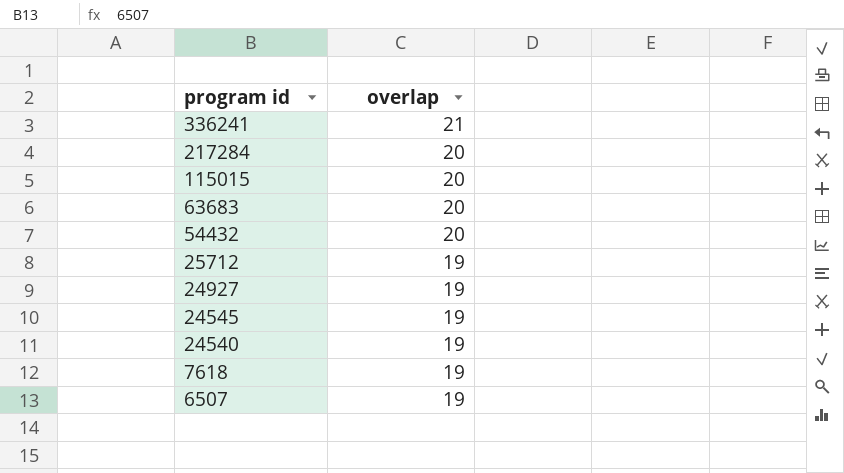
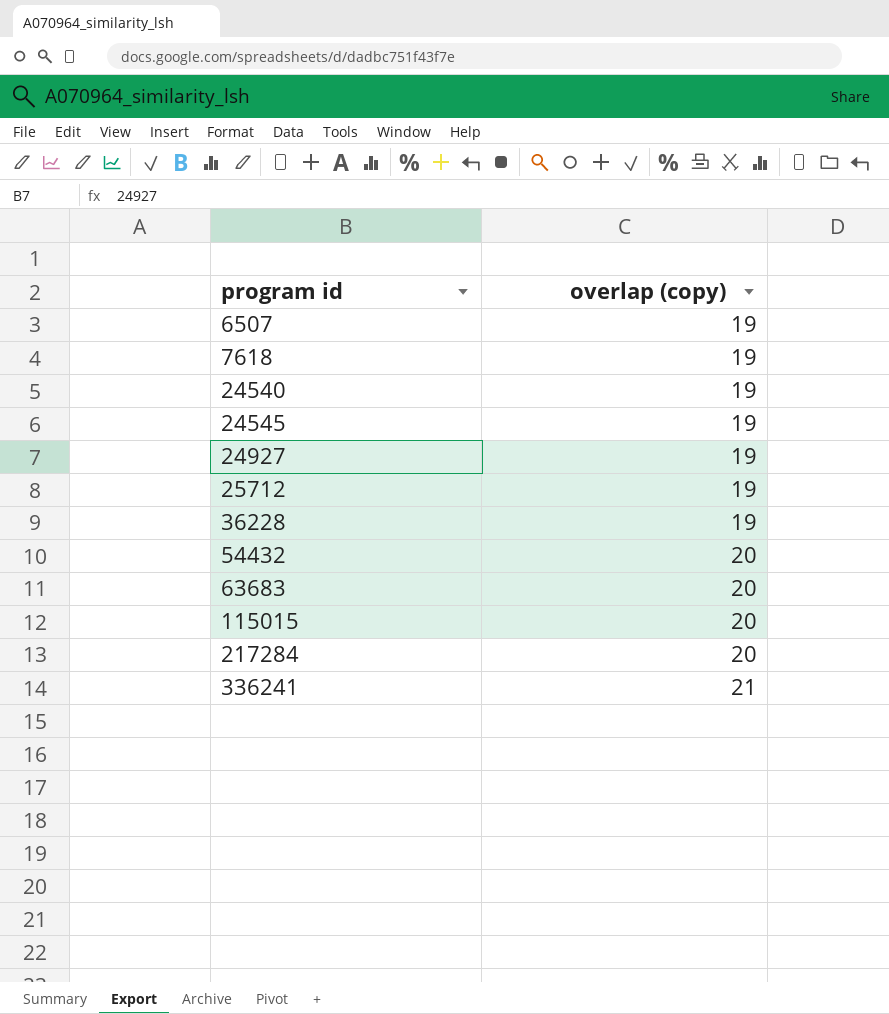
row order: program id descending -> program id ascending
column name: overlap -> overlap (copy)
row 36228: none -> 19

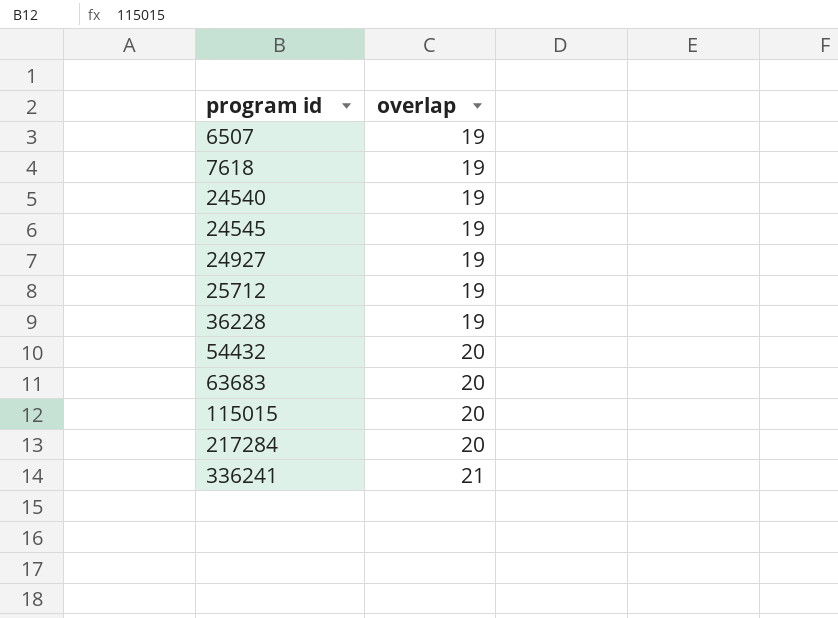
column name: overlap (copy) -> overlap

